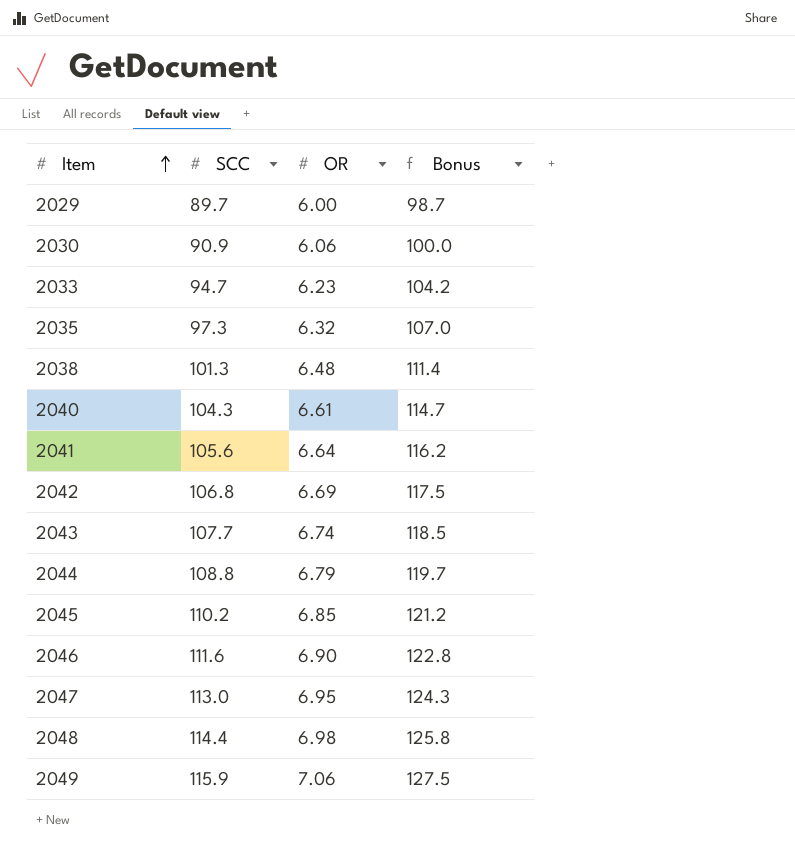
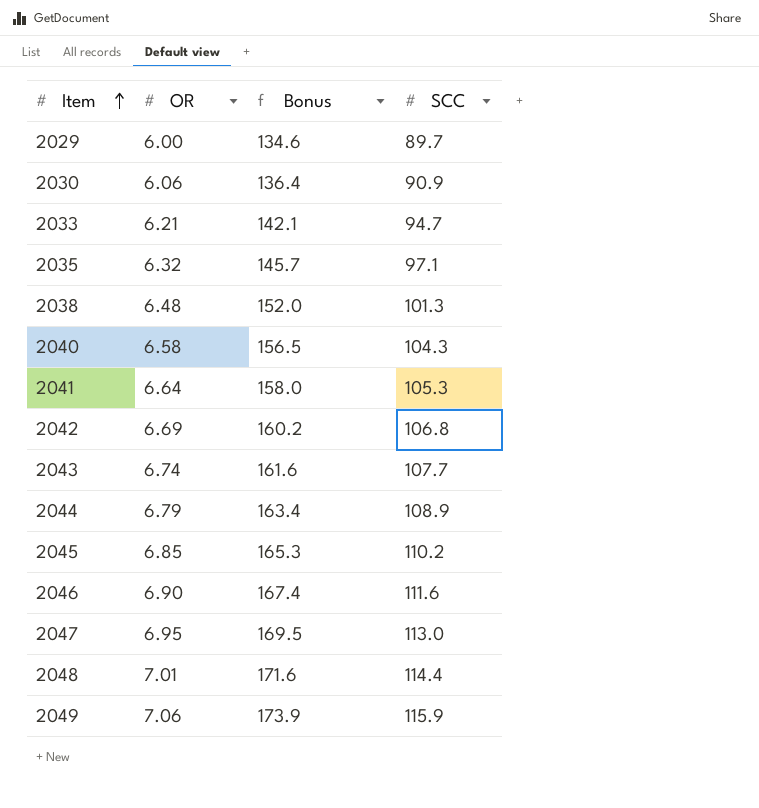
column Bonus | formula: [SCC] * 1.1 -> [SCC] * 1.5
column SCC | position: 2 -> 4
2033 | OR: 6.23 -> 6.21
2035 | SCC: 97.3 -> 97.1
2040 | OR: 6.61 -> 6.58
2041 | SCC: 105.6 -> 105.3
2044 | SCC: 108.8 -> 108.9
2048 | OR: 6.98 -> 7.01

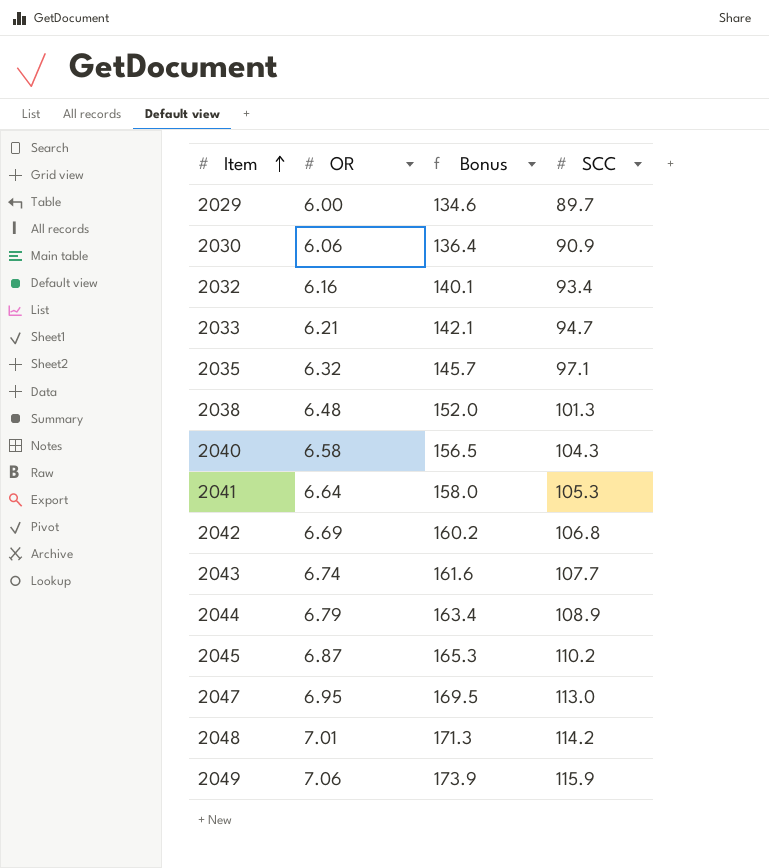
row 2046: 6.90 | 167.4 | 111.6 -> none
row 2032: none -> 6.16 | 140.1 | 93.4
2045 | OR: 6.85 -> 6.87
2048 | Bonus: 171.6 -> 171.3
2048 | SCC: 114.4 -> 114.2

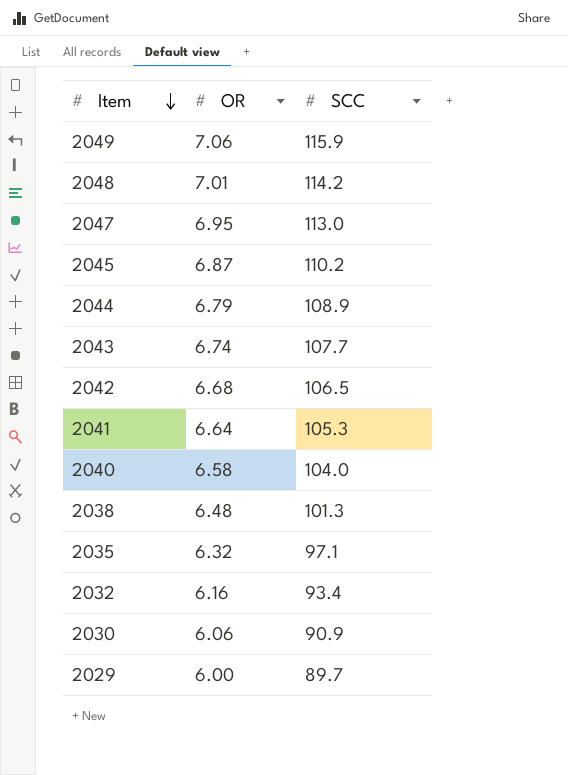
row order: Item ascending -> Item descending
column Bonus | formula: [SCC] * 1.5 -> none
row 2033: 6.21 | 142.1 | 94.7 -> none
2042 | OR: 6.69 -> 6.68
2042 | SCC: 106.8 -> 106.5
2040 | SCC: 104.3 -> 104.0

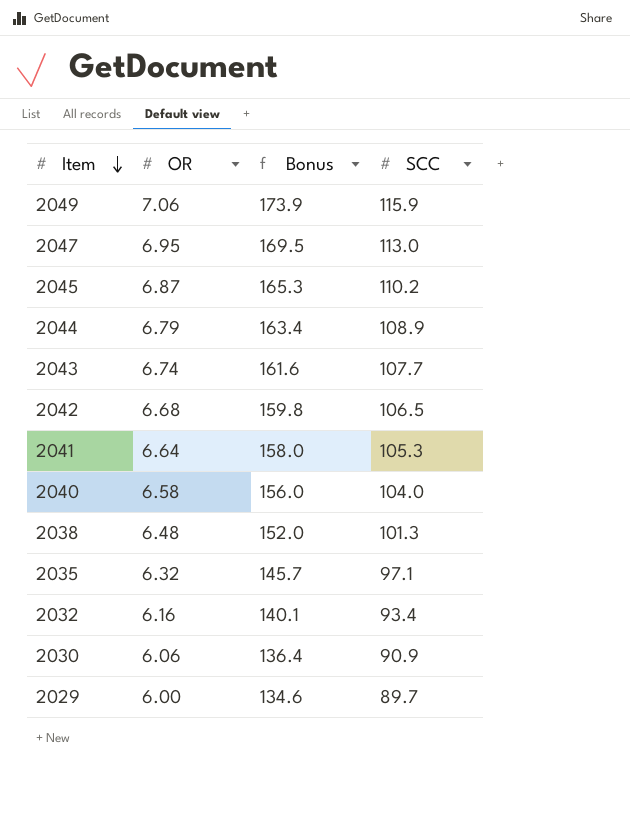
column Bonus | formula: none -> [SCC] * 1.5
row 2048: 7.01 | 114.2 -> none

